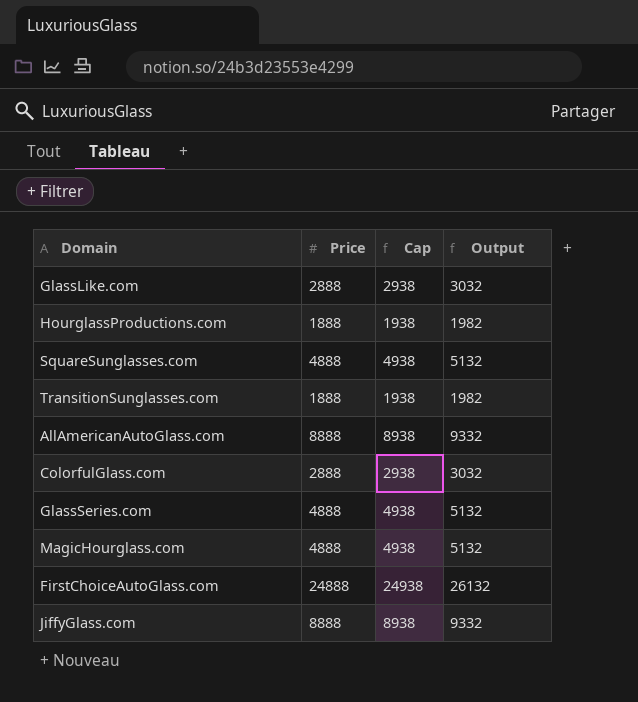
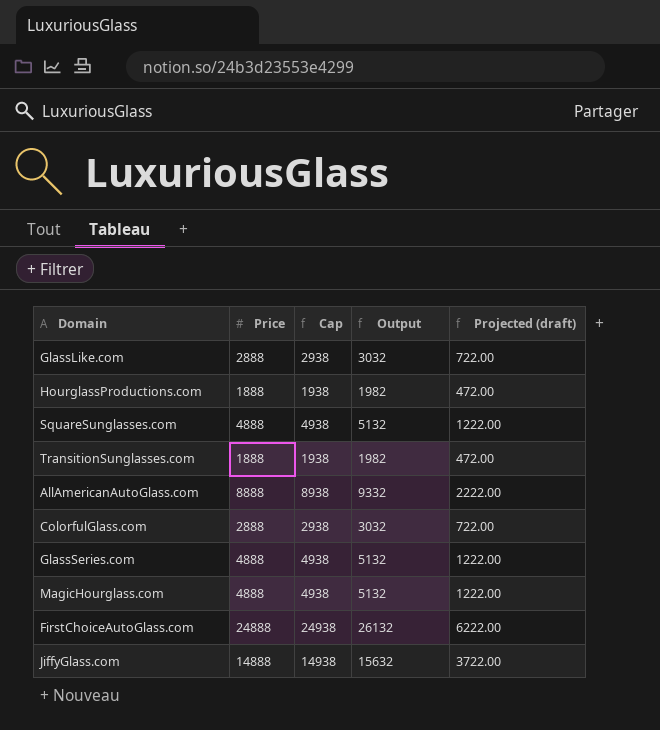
column Projected (draft) | formula: none -> [Price] * 0.25
JiffyGlass.com | Price: 8888 -> 14888
JiffyGlass.com | Cap: 8938 -> 14938
JiffyGlass.com | Output: 9332 -> 15632

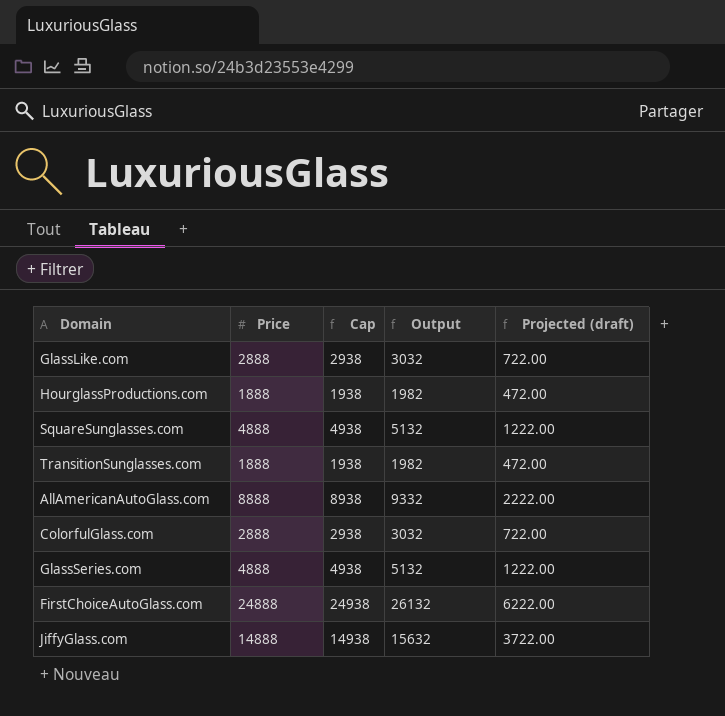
row MagicHourglass.com: 4888 | 4938 | 5132 | 1222.00 -> none

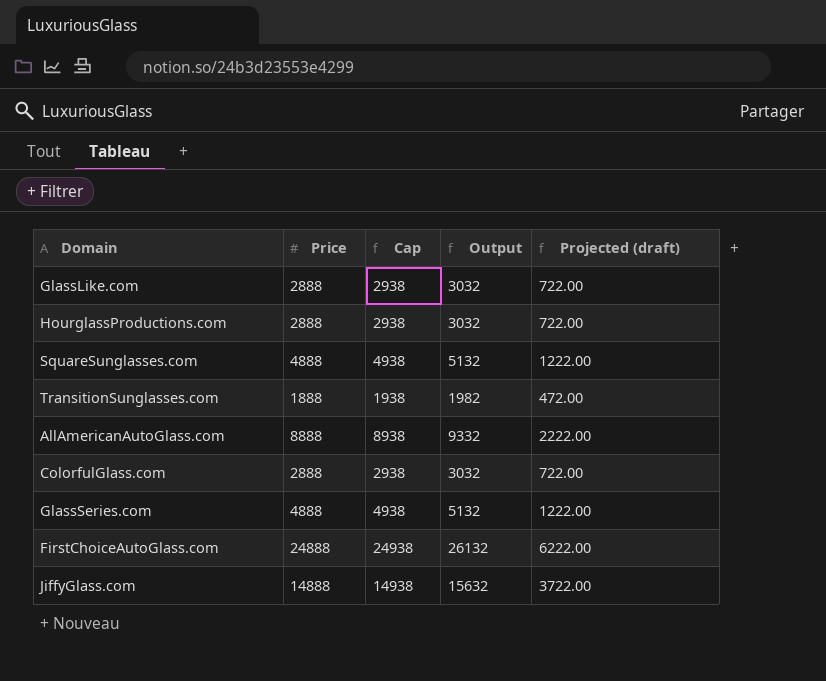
HourglassProductions.com | Price: 1888 -> 2888
HourglassProductions.com | Cap: 1938 -> 2938
HourglassProductions.com | Output: 1982 -> 3032
HourglassProductions.com | Projected (draft): 472.00 -> 722.00

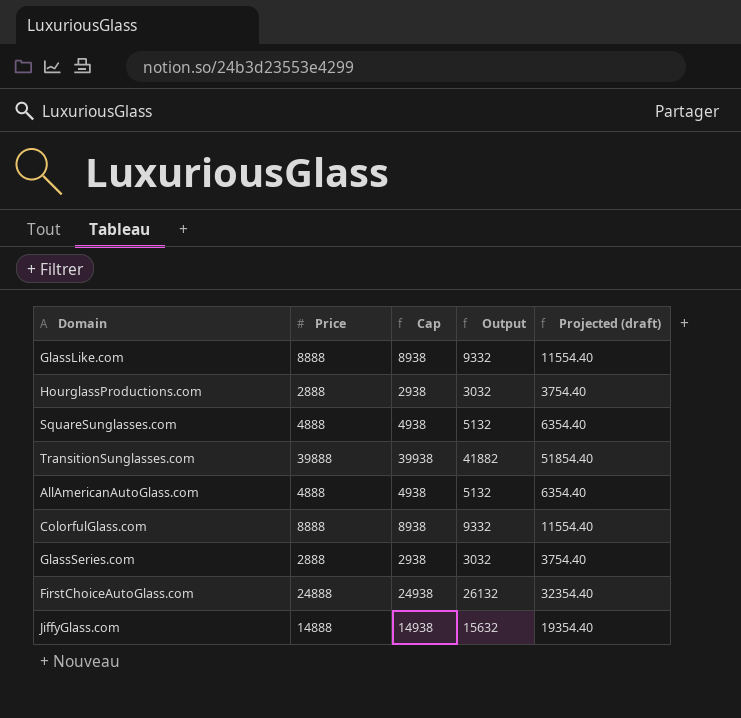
column Projected (draft) | formula: [Price] * 0.25 -> [Price] * 1.3
GlassLike.com | Price: 2888 -> 8888
GlassLike.com | Cap: 2938 -> 8938
GlassLike.com | Output: 3032 -> 9332
TransitionSunglasses.com | Price: 1888 -> 39888
TransitionSunglasses.com | Cap: 1938 -> 39938
TransitionSunglasses.com | Output: 1982 -> 41882
AllAmericanAutoGlass.com | Price: 8888 -> 4888
AllAmericanAutoGlass.com | Cap: 8938 -> 4938
AllAmericanAutoGlass.com | Output: 9332 -> 5132
ColorfulGlass.com | Price: 2888 -> 8888
ColorfulGlass.com | Cap: 2938 -> 8938
ColorfulGlass.com | Output: 3032 -> 9332
GlassSeries.com | Price: 4888 -> 2888
GlassSeries.com | Cap: 4938 -> 2938
GlassSeries.com | Output: 5132 -> 3032

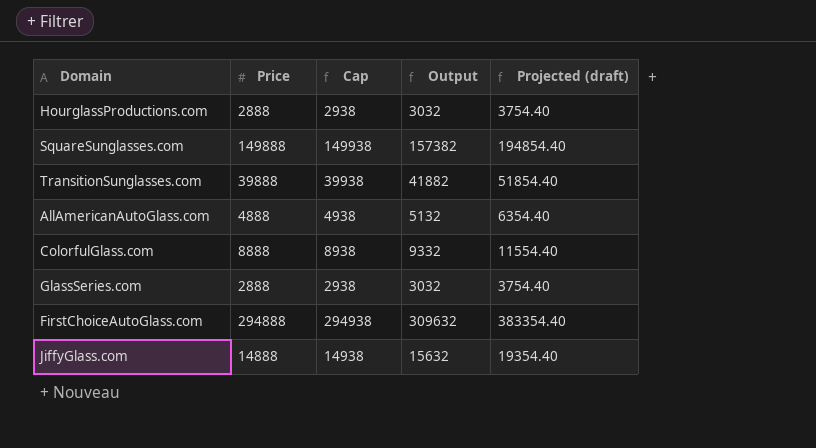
row GlassLike.com: 8888 | 8938 | 9332 | 11554.40 -> none
SquareSunglasses.com | Price: 4888 -> 149888
SquareSunglasses.com | Cap: 4938 -> 149938
SquareSunglasses.com | Output: 5132 -> 157382
SquareSunglasses.com | Projected (draft): 6354.40 -> 194854.40
FirstChoiceAutoGlass.com | Price: 24888 -> 294888
FirstChoiceAutoGlass.com | Cap: 24938 -> 294938
FirstChoiceAutoGlass.com | Output: 26132 -> 309632
FirstChoiceAutoGlass.com | Projected (draft): 32354.40 -> 383354.40

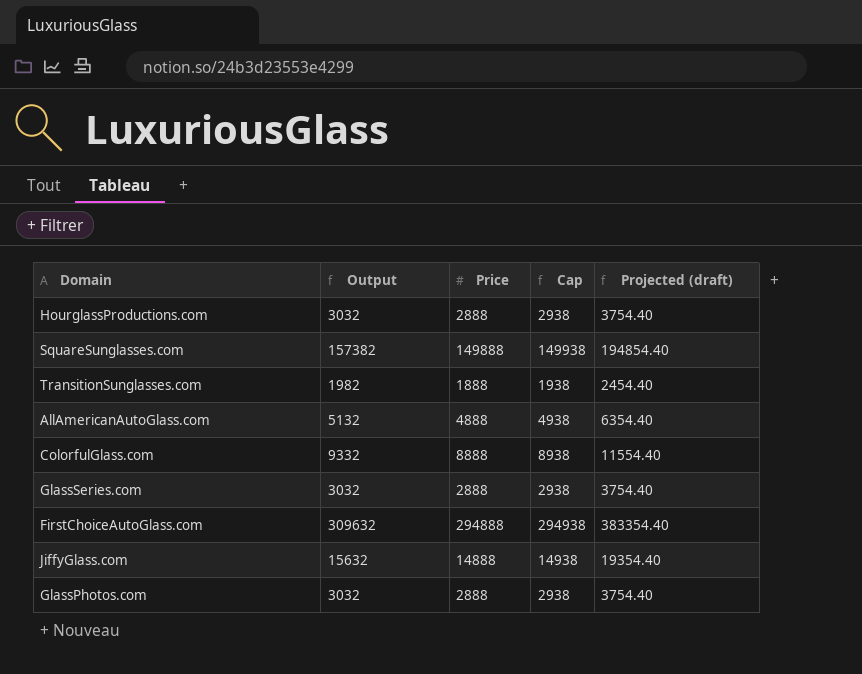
column Output | position: 4 -> 2
TransitionSunglasses.com | Output: 41882 -> 1982
TransitionSunglasses.com | Price: 39888 -> 1888
TransitionSunglasses.com | Cap: 39938 -> 1938
TransitionSunglasses.com | Projected (draft): 51854.40 -> 2454.40
row GlassPhotos.com: none -> 3032 | 2888 | 2938 | 3754.40

